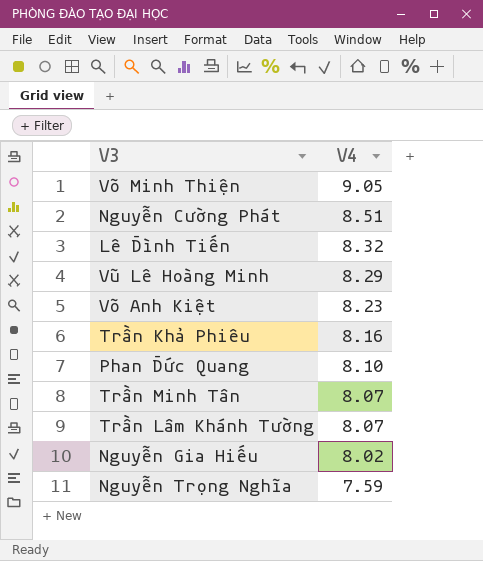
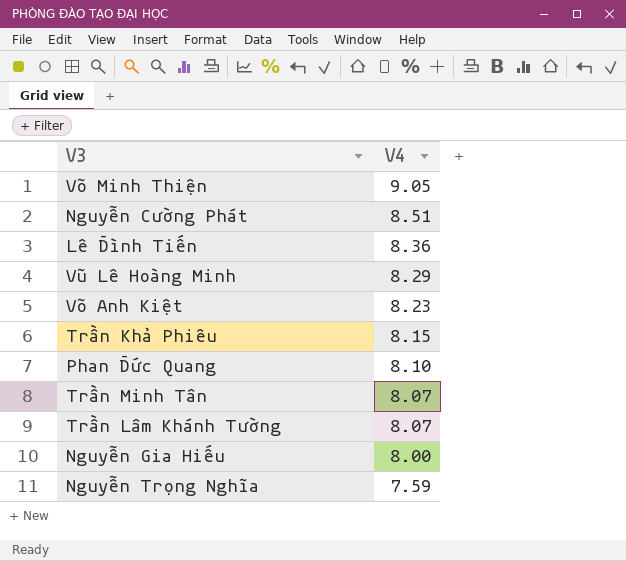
Lê Đình Tiến | V4: 8.32 -> 8.36
Trần Khả Phiêu | V4: 8.16 -> 8.15
Nguyễn Gia Hiếu | V4: 8.02 -> 8.00

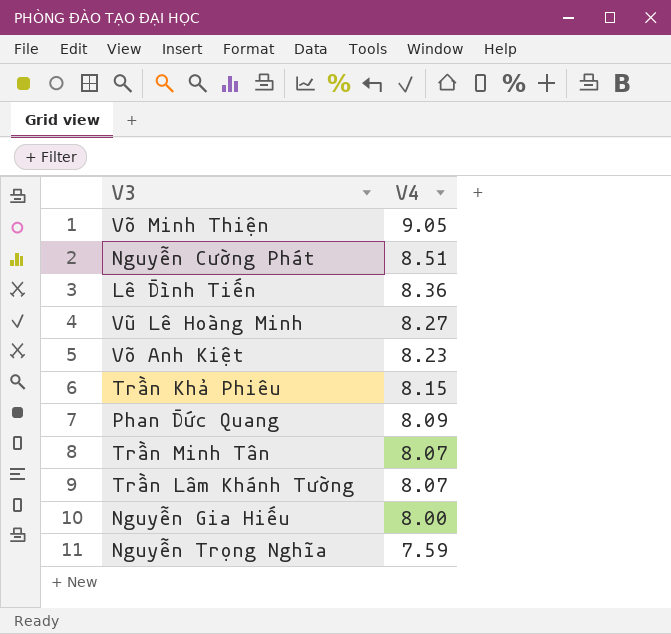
Vũ Lê Hoàng Minh | V4: 8.29 -> 8.27
Phan Đức Quang | V4: 8.10 -> 8.09

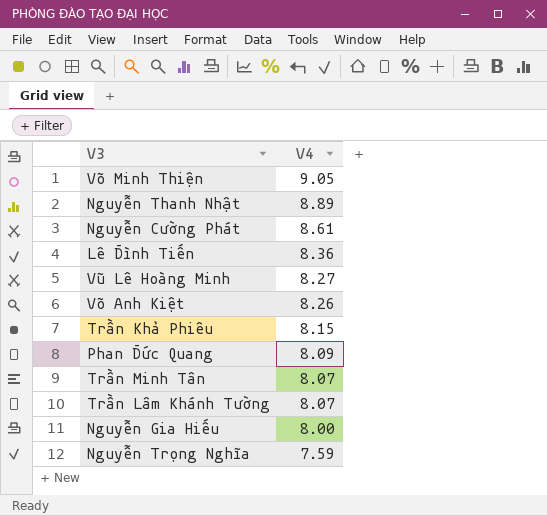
row Nguyễn Thanh Nhật: none -> 8.89
Nguyễn Cường Phát | V4: 8.51 -> 8.61
Võ Anh Kiệt | V4: 8.23 -> 8.26

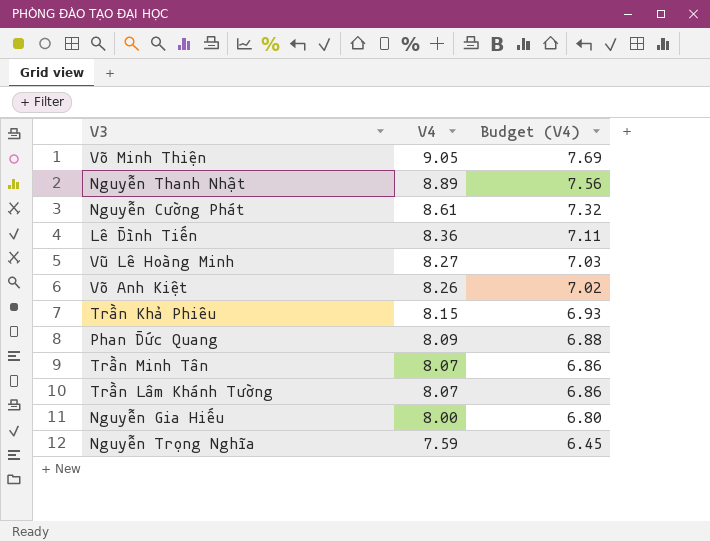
column Budget (V4) | formula: none -> [V4] * 0.85

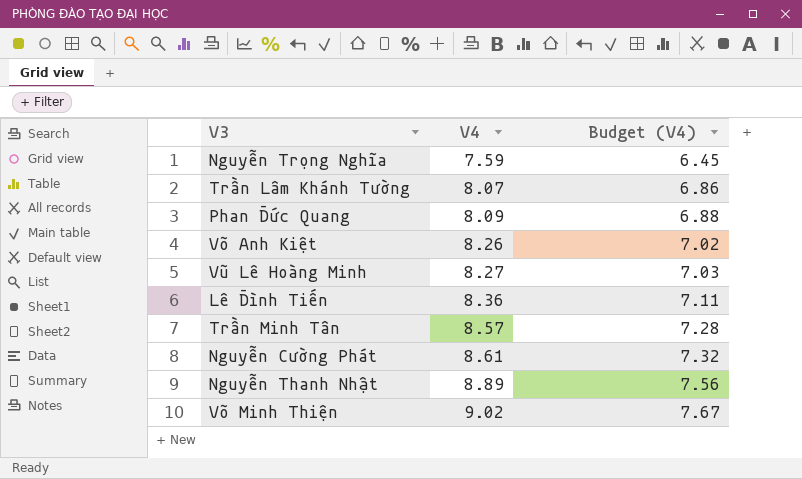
row order: V4 descending -> V4 ascending
row Trần Khả Phiêu: 8.15 | 6.93 -> none
row Nguyễn Gia Hiếu: 8.00 | 6.80 -> none
Trần Minh Tân | V4: 8.07 -> 8.57
Trần Minh Tân | Budget (V4): 6.86 -> 7.28
Võ Minh Thiện | V4: 9.05 -> 9.02
Võ Minh Thiện | Budget (V4): 7.69 -> 7.67

